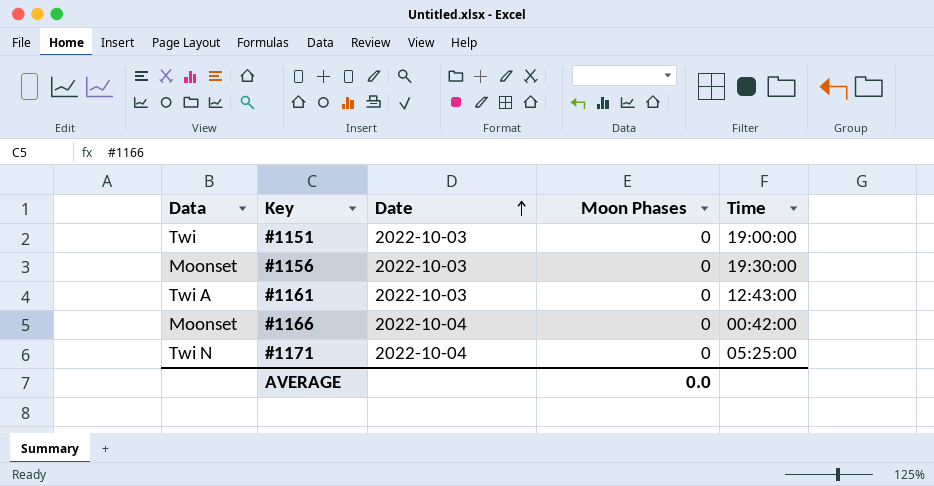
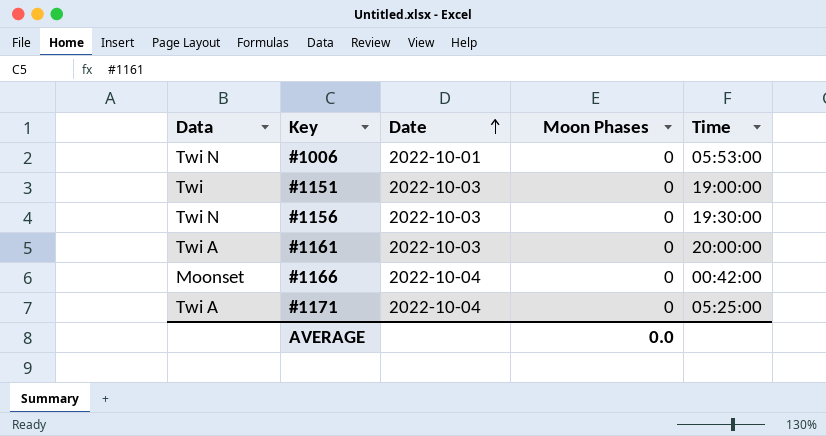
row #1006: none -> Twi N | 2022-10-01 | 0 | 05:53:00
#1156 | Data: Moonset -> Twi N
#1161 | Time: 12:43:00 -> 20:00:00
#1171 | Data: Twi N -> Twi A

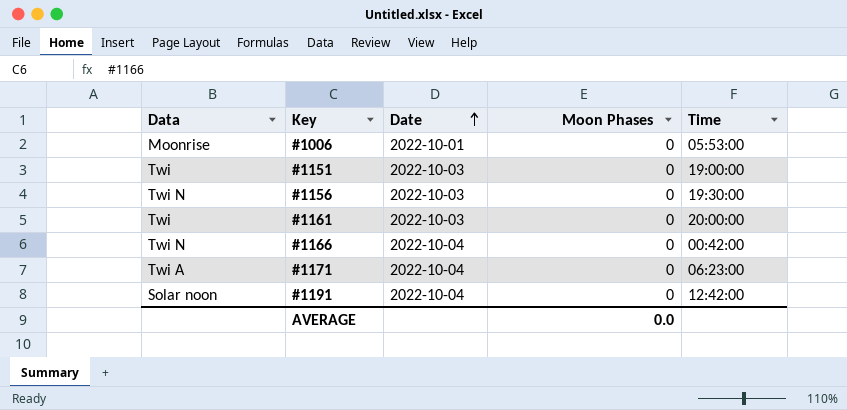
#1006 | Data: Twi N -> Moonrise
#1161 | Data: Twi A -> Twi
#1166 | Data: Moonset -> Twi N
#1171 | Time: 05:25:00 -> 06:23:00
row #1191: none -> Solar noon | 2022-10-04 | 0 | 12:42:00

